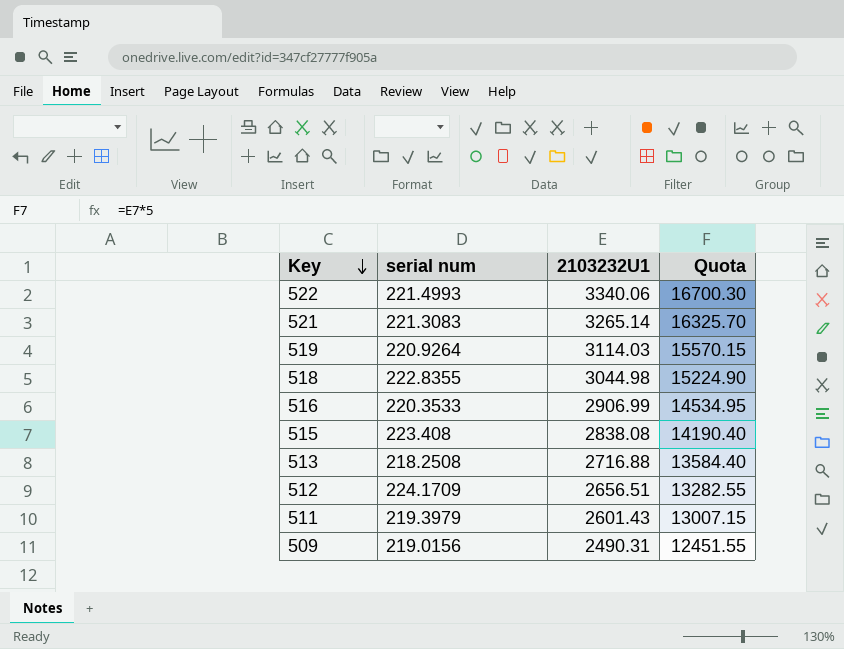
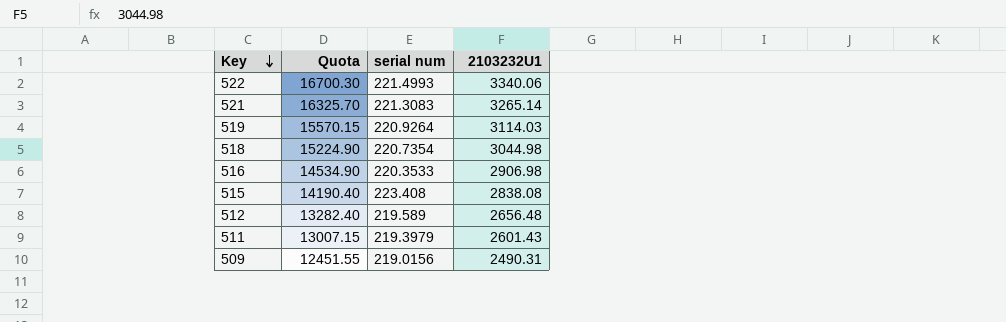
column Quota | position: 4 -> 2
row 513: 218.2508 | 2716.88 | 13584.40 -> none
518 | serial num: 222.8355 -> 220.7354
516 | Quota: 14534.95 -> 14534.90
516 | 2103232U1: 2906.99 -> 2906.98
512 | Quota: 13282.55 -> 13282.40
512 | serial num: 224.1709 -> 219.589
512 | 2103232U1: 2656.51 -> 2656.48

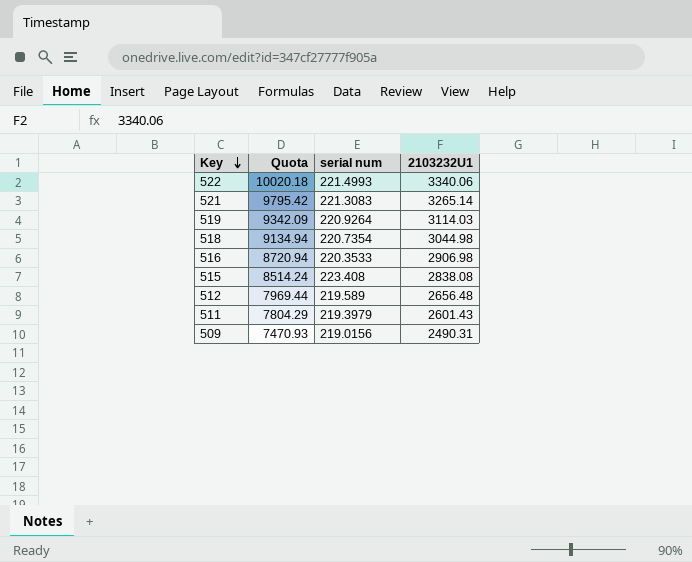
column Quota | formula: [2103232U1] * 5 -> [2103232U1] * 3

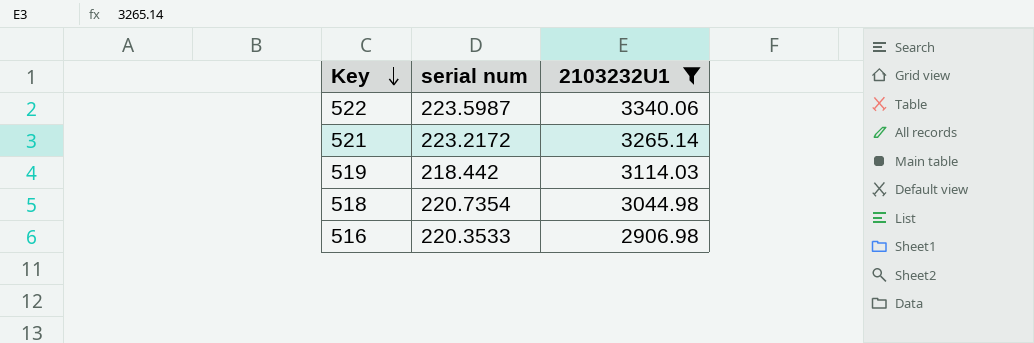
filter: none -> 2103232U1 >= 2906.98
column Quota | formula: [2103232U1] * 3 -> none
522 | serial num: 221.4993 -> 223.5987
521 | serial num: 221.3083 -> 223.2172
519 | serial num: 220.9264 -> 218.442

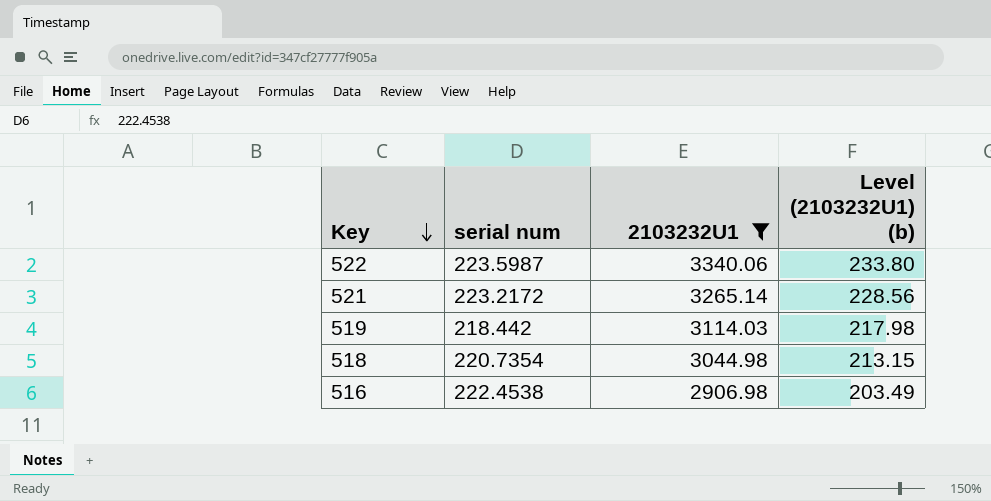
column Level (2103232U1) (b) | formula: none -> [2103232U1] * 0.07
516 | serial num: 220.3533 -> 222.4538

